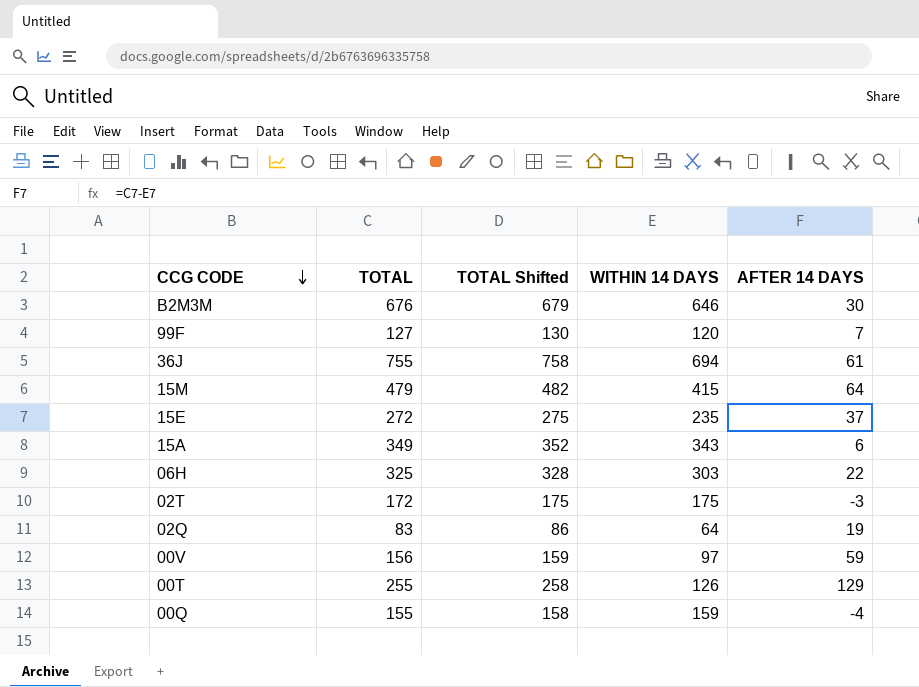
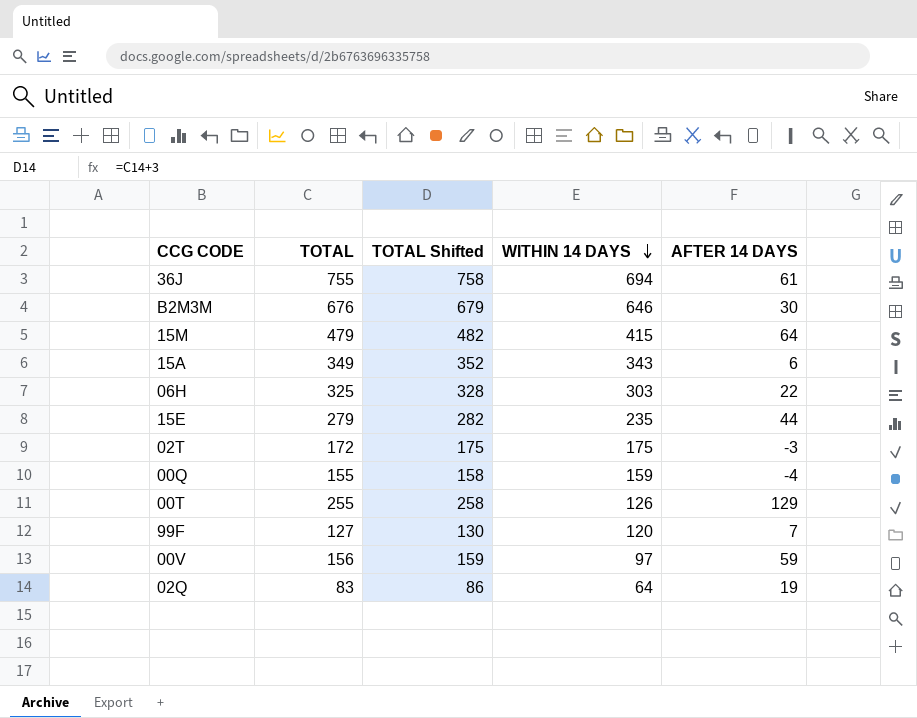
row order: CCG CODE descending -> WITHIN 14 DAYS descending
15E | TOTAL: 272 -> 279
15E | TOTAL Shifted: 275 -> 282
15E | AFTER 14 DAYS: 37 -> 44

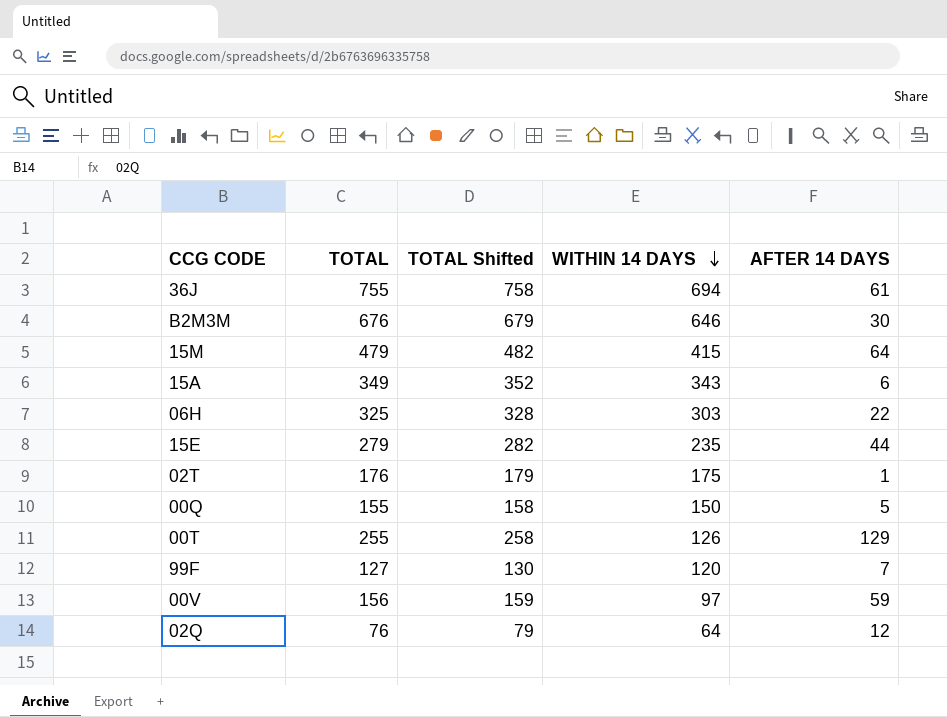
02T | TOTAL: 172 -> 176
02T | TOTAL Shifted: 175 -> 179
02T | AFTER 14 DAYS: -3 -> 1
00Q | WITHIN 14 DAYS: 159 -> 150
00Q | AFTER 14 DAYS: -4 -> 5
02Q | TOTAL: 83 -> 76
02Q | TOTAL Shifted: 86 -> 79
02Q | AFTER 14 DAYS: 19 -> 12

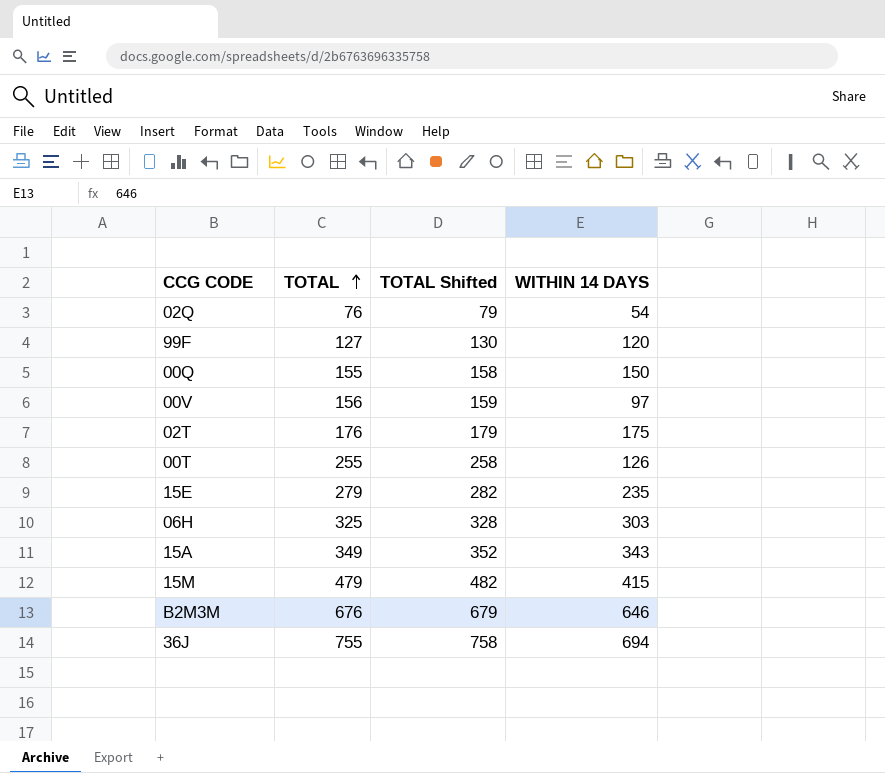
row order: WITHIN 14 DAYS descending -> TOTAL ascending
column AFTER 14 DAYS | formula: [TOTAL] - [WITHIN 14 DAYS] -> none
02Q | WITHIN 14 DAYS: 64 -> 54

